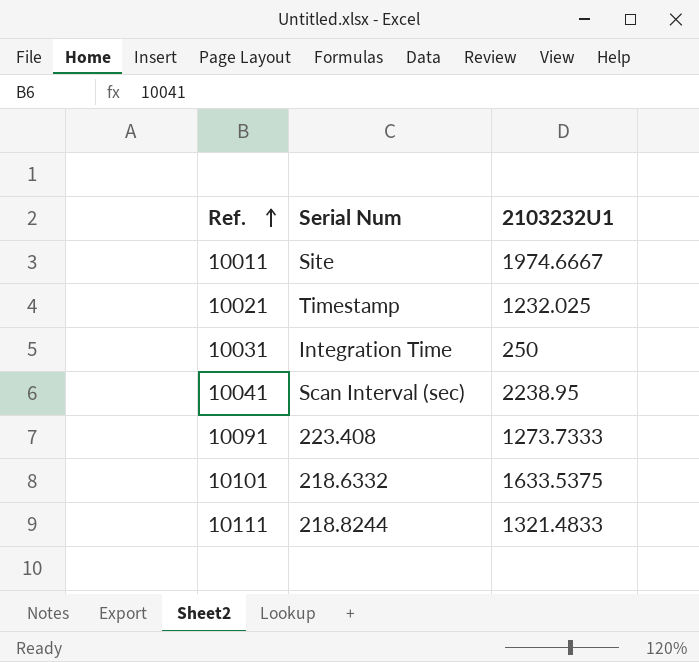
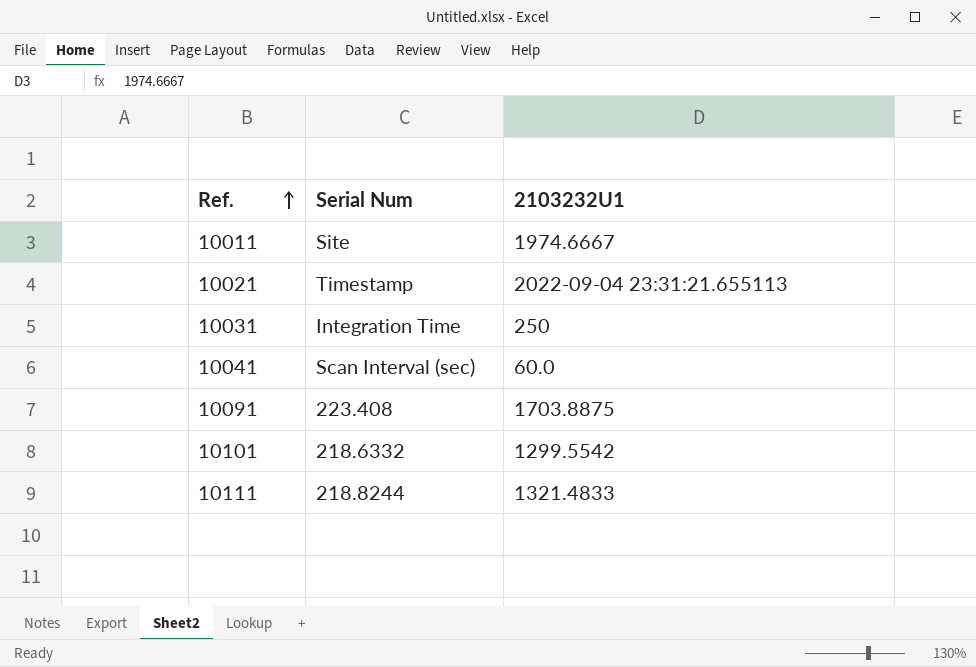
10021 | 2103232U1: 1232.025 -> 2022-09-04 23:31:21.655113
10041 | 2103232U1: 2238.95 -> 60.0
10091 | 2103232U1: 1273.7333 -> 1703.8875
10101 | 2103232U1: 1633.5375 -> 1299.5542

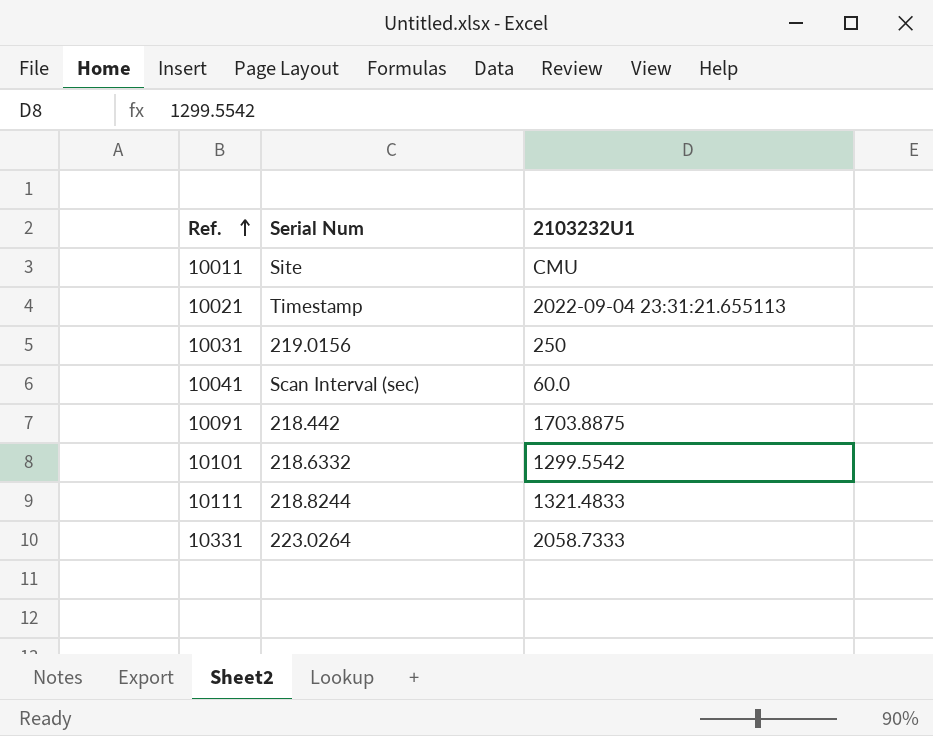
10011 | 2103232U1: 1974.6667 -> CMU
10031 | Serial Num: Integration Time -> 219.0156
10091 | Serial Num: 223.408 -> 218.442
row 10331: none -> 223.0264 | 2058.7333

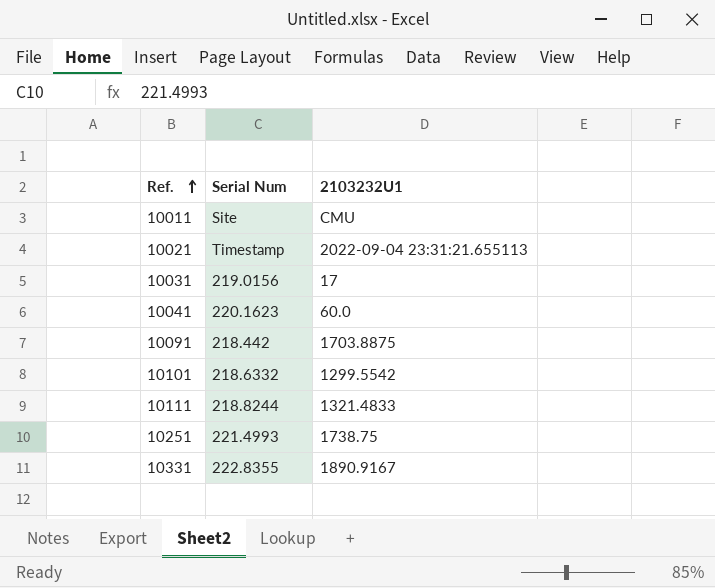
10031 | 2103232U1: 250 -> 17
10041 | Serial Num: Scan Interval (sec) -> 220.1623
row 10251: none -> 221.4993 | 1738.75
10331 | Serial Num: 223.0264 -> 222.8355
10331 | 2103232U1: 2058.7333 -> 1890.9167

